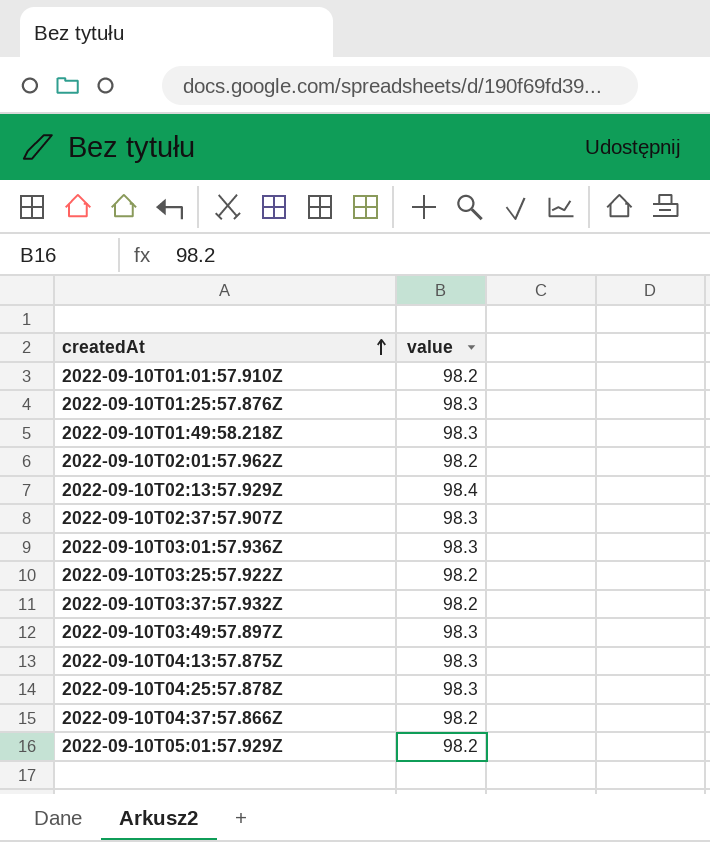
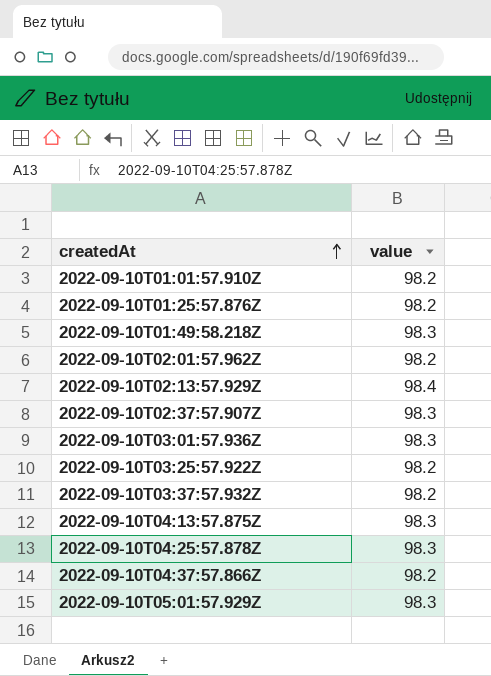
row 2022-09-10T03:49:57.897Z: 98.3 -> none
2022-09-10T01:25:57.876Z | value: 98.3 -> 98.2
2022-09-10T05:01:57.929Z | value: 98.2 -> 98.3

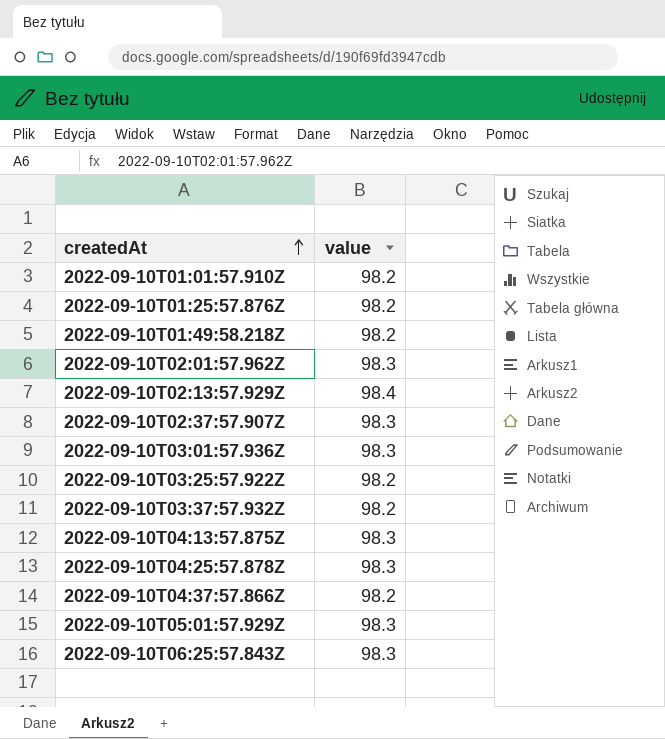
2022-09-10T01:49:58.218Z | value: 98.3 -> 98.2
2022-09-10T02:01:57.962Z | value: 98.2 -> 98.3
row 2022-09-10T06:25:57.843Z: none -> 98.3

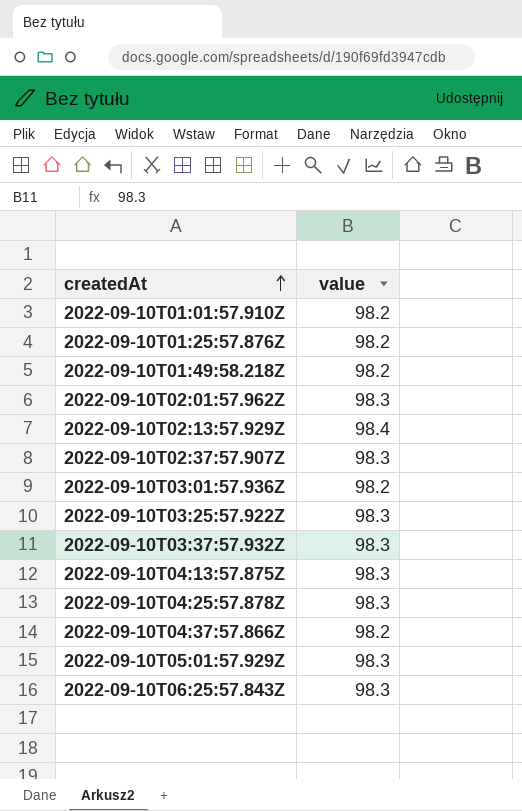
2022-09-10T03:01:57.936Z | value: 98.3 -> 98.2
2022-09-10T03:25:57.922Z | value: 98.2 -> 98.3
2022-09-10T03:37:57.932Z | value: 98.2 -> 98.3

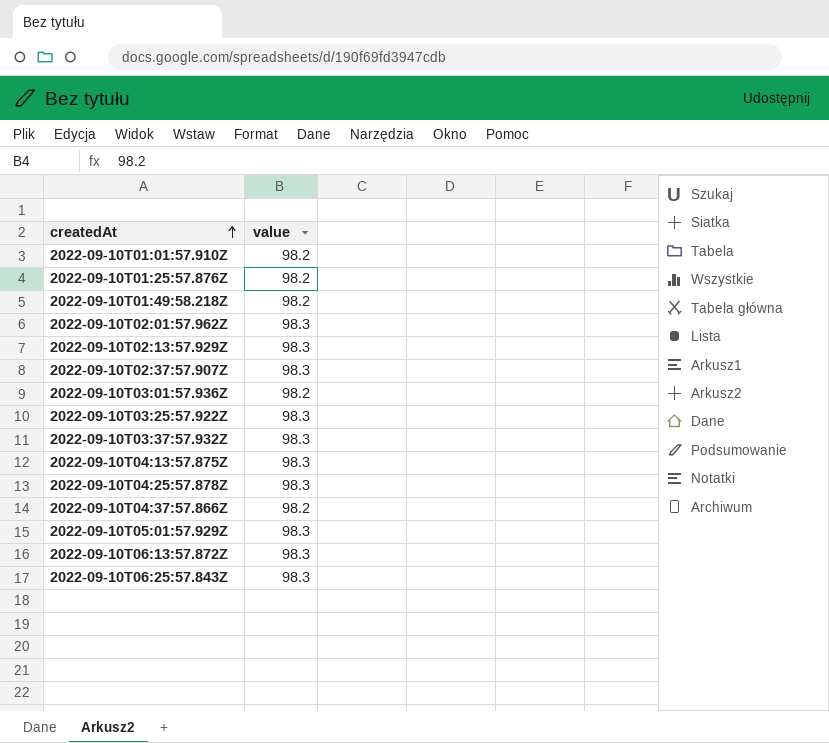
2022-09-10T02:13:57.929Z | value: 98.4 -> 98.3
row 2022-09-10T06:13:57.872Z: none -> 98.3

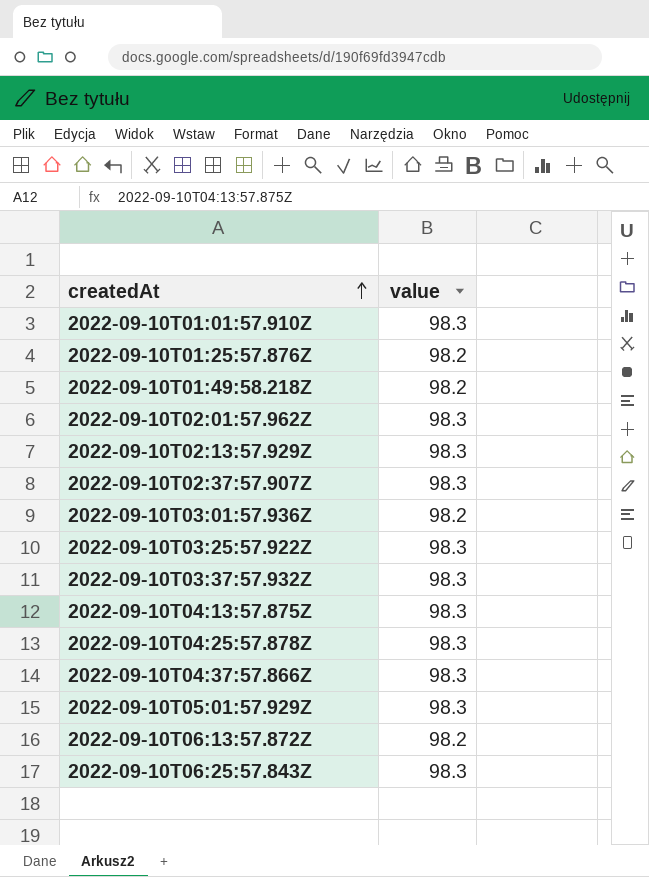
2022-09-10T01:01:57.910Z | value: 98.2 -> 98.3
2022-09-10T04:37:57.866Z | value: 98.2 -> 98.3
2022-09-10T06:13:57.872Z | value: 98.3 -> 98.2

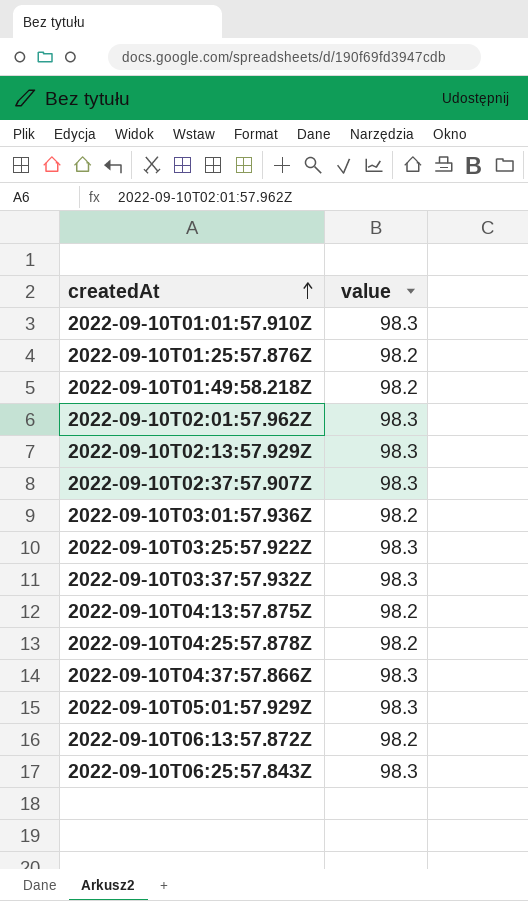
2022-09-10T04:13:57.875Z | value: 98.3 -> 98.2
2022-09-10T04:25:57.878Z | value: 98.3 -> 98.2

